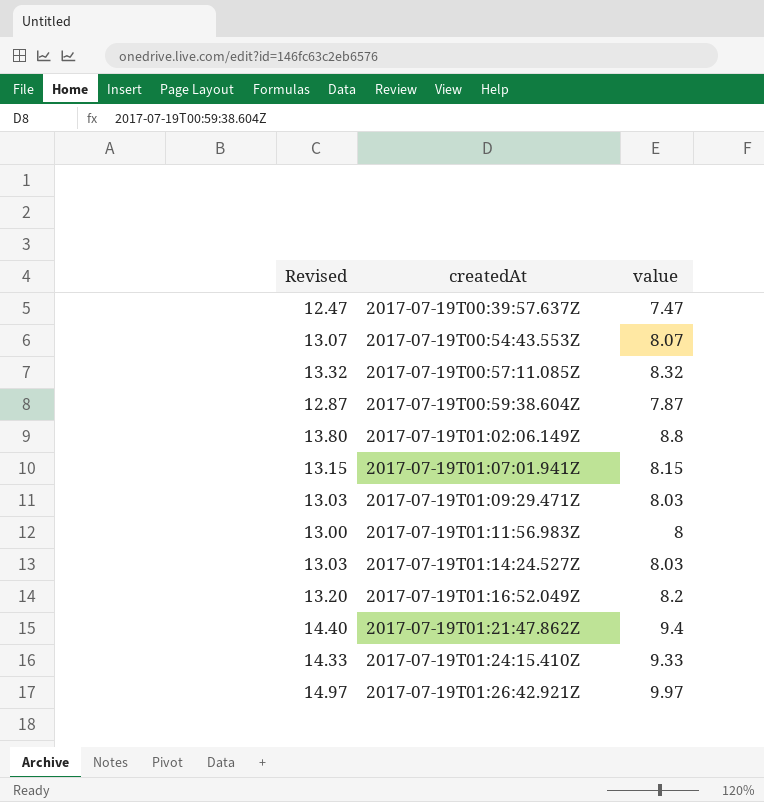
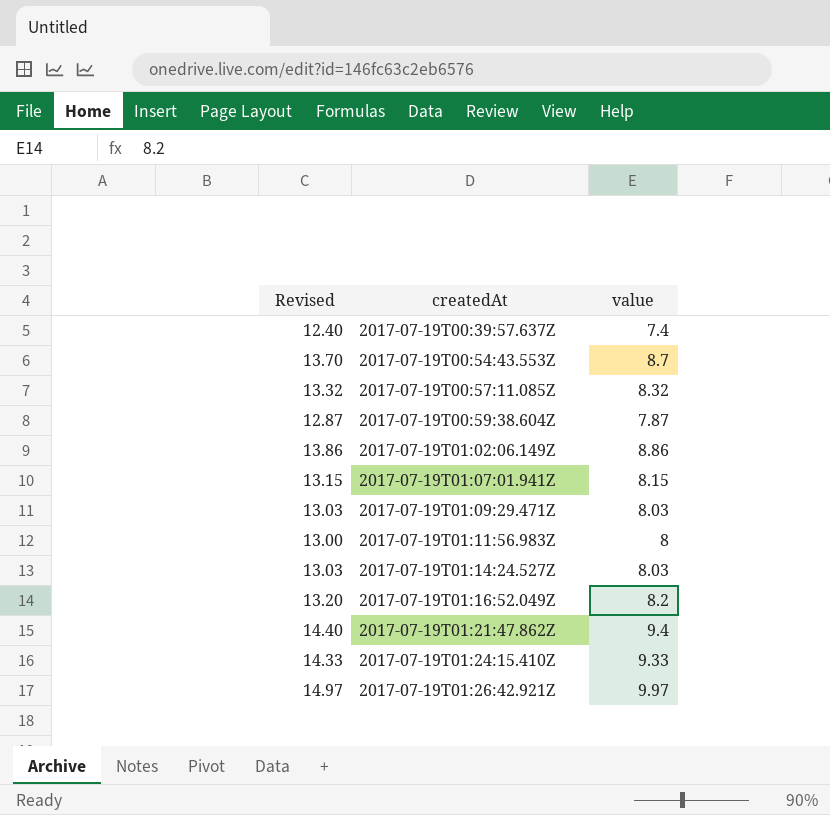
2017-07-19T00:39:57.637Z | Revised: 12.47 -> 12.40
2017-07-19T00:39:57.637Z | value: 7.47 -> 7.4
2017-07-19T00:54:43.553Z | Revised: 13.07 -> 13.70
2017-07-19T00:54:43.553Z | value: 8.07 -> 8.7
2017-07-19T01:02:06.149Z | Revised: 13.80 -> 13.86
2017-07-19T01:02:06.149Z | value: 8.8 -> 8.86

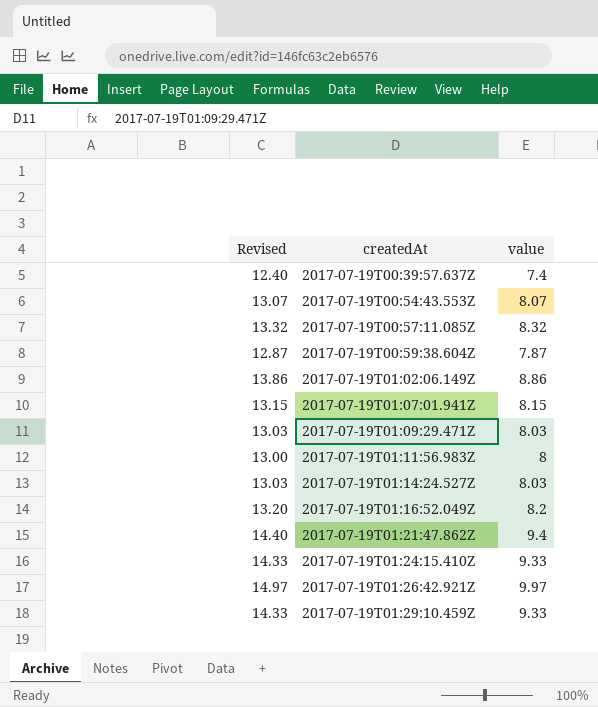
2017-07-19T00:54:43.553Z | Revised: 13.70 -> 13.07
2017-07-19T00:54:43.553Z | value: 8.7 -> 8.07
row 2017-07-19T01:29:10.459Z: none -> 14.33 | 9.33

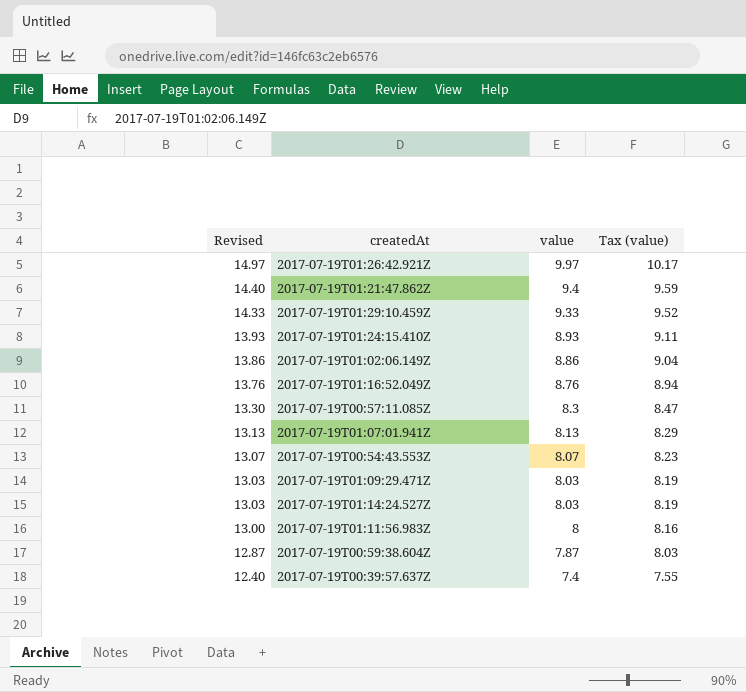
row order: createdAt ascending -> Revised descending
column Tax (value) | formula: none -> [value] * 1.02
2017-07-19T01:24:15.410Z | Revised: 14.33 -> 13.93
2017-07-19T01:24:15.410Z | value: 9.33 -> 8.93
2017-07-19T01:16:52.049Z | Revised: 13.20 -> 13.76
2017-07-19T01:16:52.049Z | value: 8.2 -> 8.76
2017-07-19T00:57:11.085Z | Revised: 13.32 -> 13.30
2017-07-19T00:57:11.085Z | value: 8.32 -> 8.3
2017-07-19T01:07:01.941Z | Revised: 13.15 -> 13.13
2017-07-19T01:07:01.941Z | value: 8.15 -> 8.13

